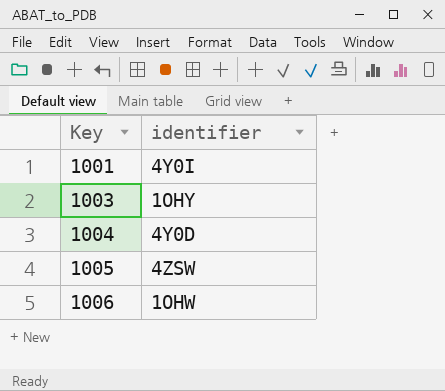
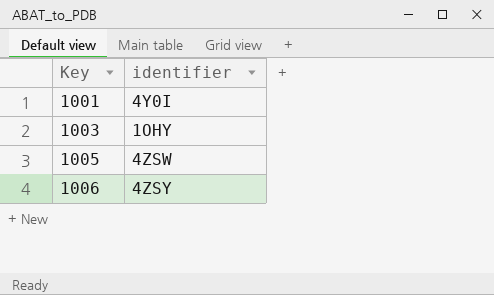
row 1004: 4Y0D -> none
1006 | identifier: 1OHW -> 4ZSY

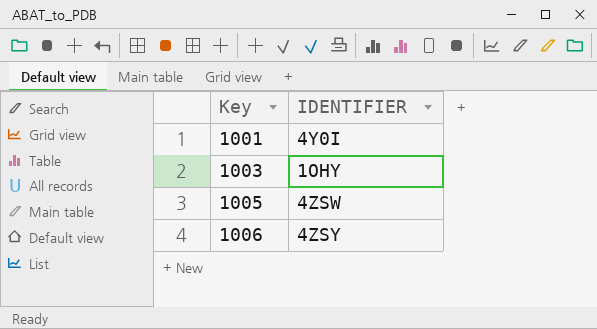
column name: identifier -> IDENTIFIER

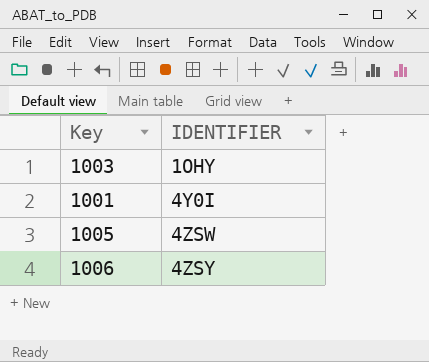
row order: Key ascending -> IDENTIFIER ascending

